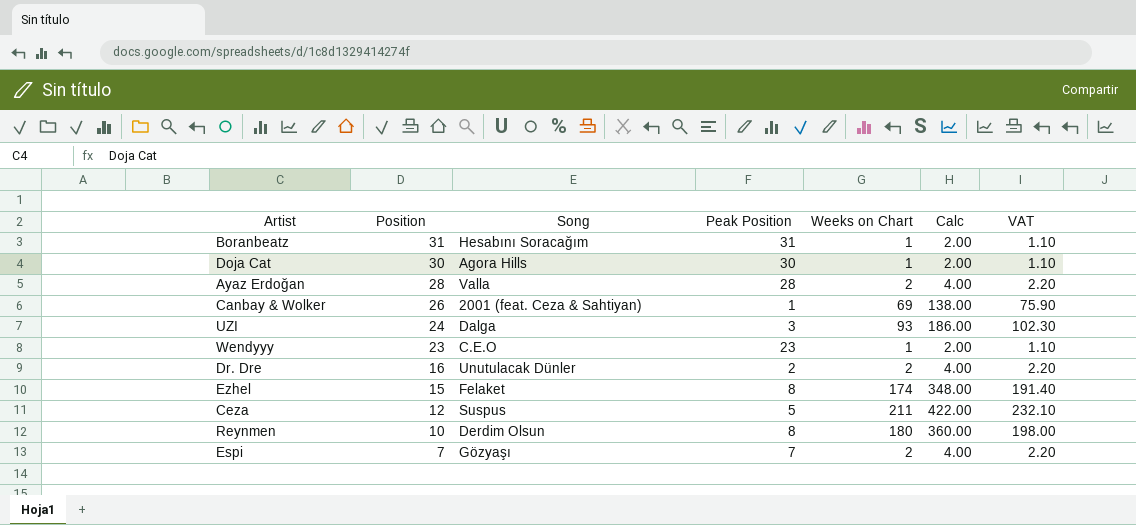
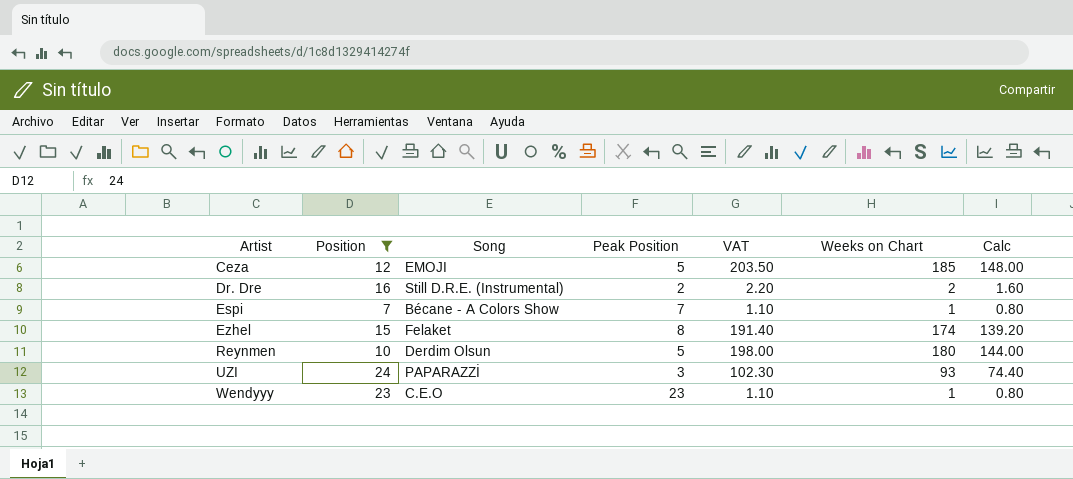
filter: none -> Position <= 24
row order: Position descending -> Artist ascending
column VAT | position: 7 -> 5
column Calc | formula: [Weeks on Chart] * 2 -> [Weeks on Chart] * 0.8
Ceza | Song: Suspus -> EMOJI
Ceza | VAT: 232.10 -> 203.50
Ceza | Weeks on Chart: 211 -> 185
Dr. Dre | Song: Unutulacak Dünler -> Still D.R.E. (Instrumental)
Espi | Song: Gözyaşı -> Bécane - A Colors Show
Espi | VAT: 2.20 -> 1.10
Espi | Weeks on Chart: 2 -> 1
Reynmen | Peak Position: 8 -> 5
UZI | Song: Dalga -> PAPARAZZİ

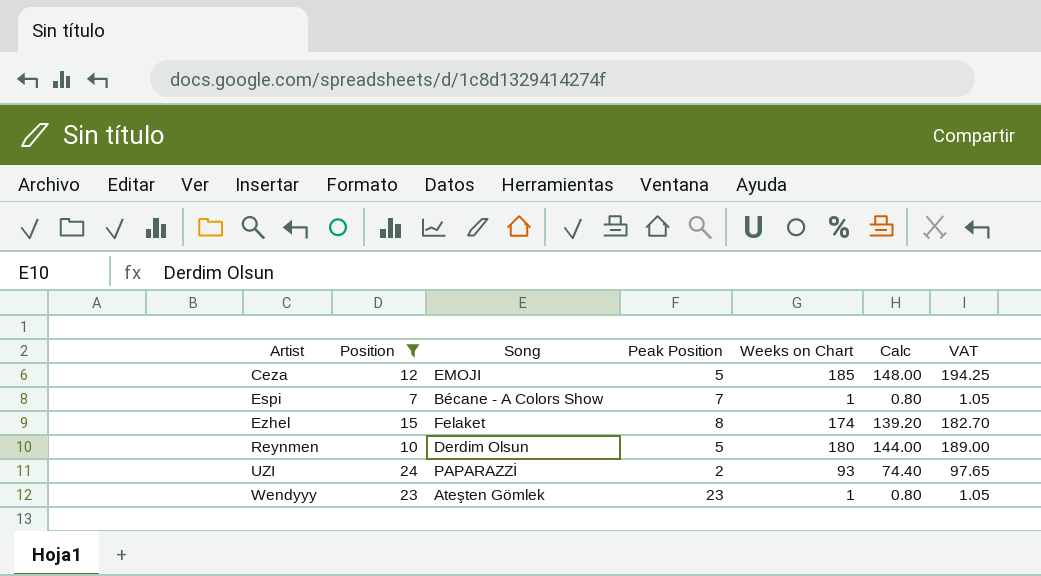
column VAT | formula: [Weeks on Chart] * 1.1 -> [Weeks on Chart] * 1.05
column VAT | position: 5 -> 7
row Dr. Dre: 16 | Still D.R.E. (Instrumental) | 2 | 2.20 | 2 | 1.60 -> none
UZI | Peak Position: 3 -> 2
Wendyyy | Song: C.E.O -> Ateşten Gömlek

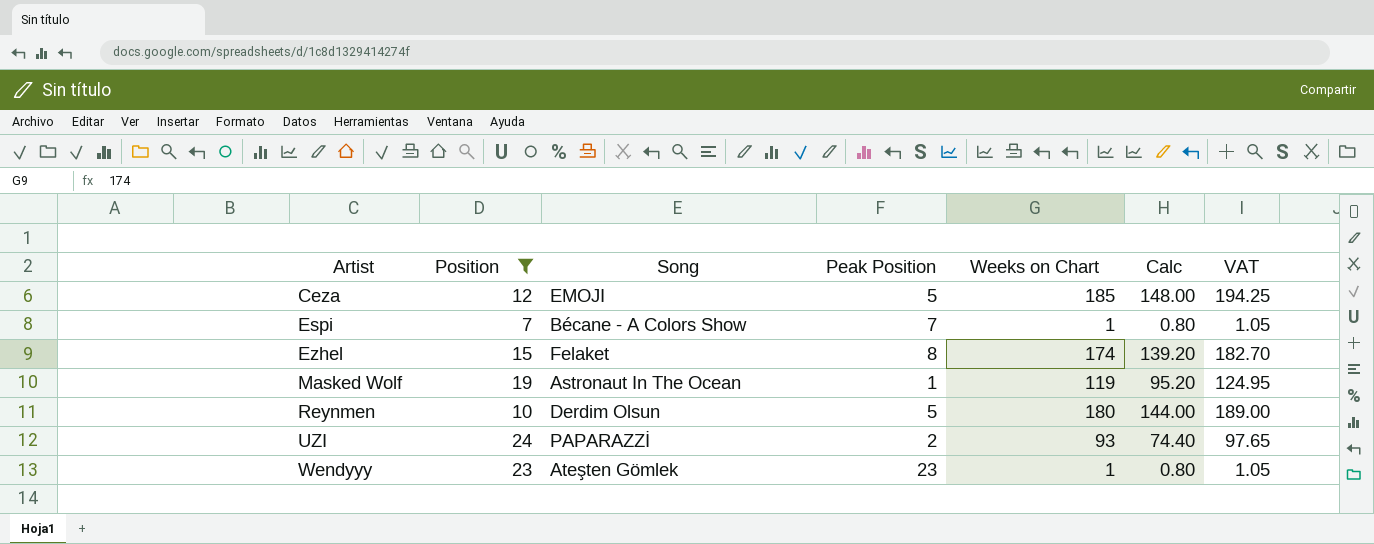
row Masked Wolf: none -> 19 | Astronaut In The Ocean | 1 | 119 | 95.20 | 124.95

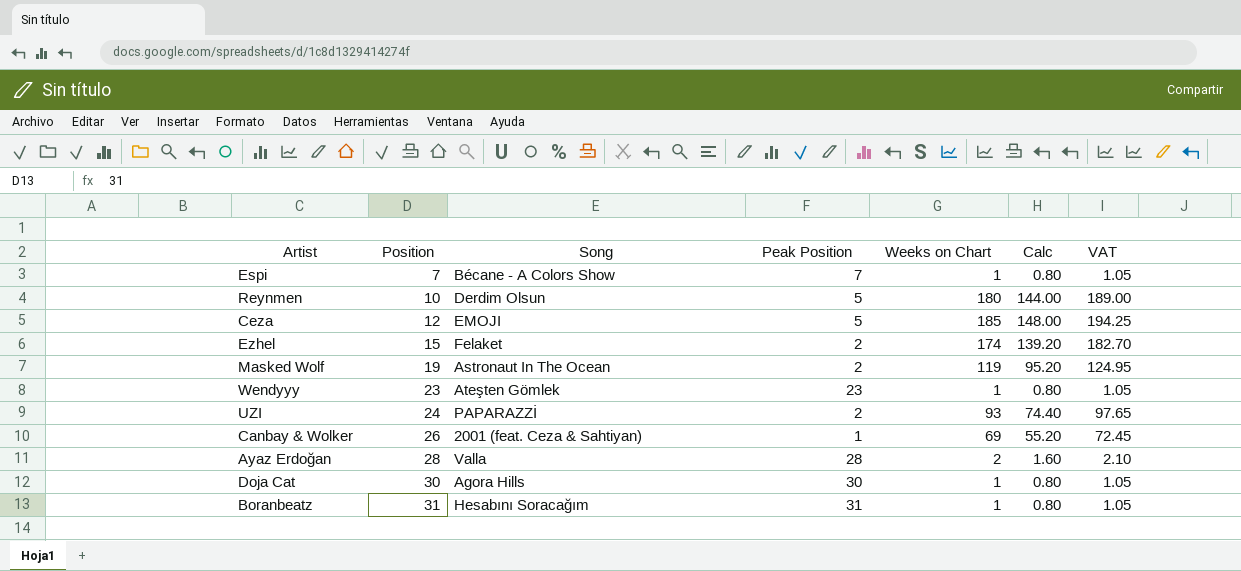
filter: Position <= 24 -> none
row order: Artist ascending -> Position ascending
Ezhel | Peak Position: 8 -> 2
Masked Wolf | Peak Position: 1 -> 2

